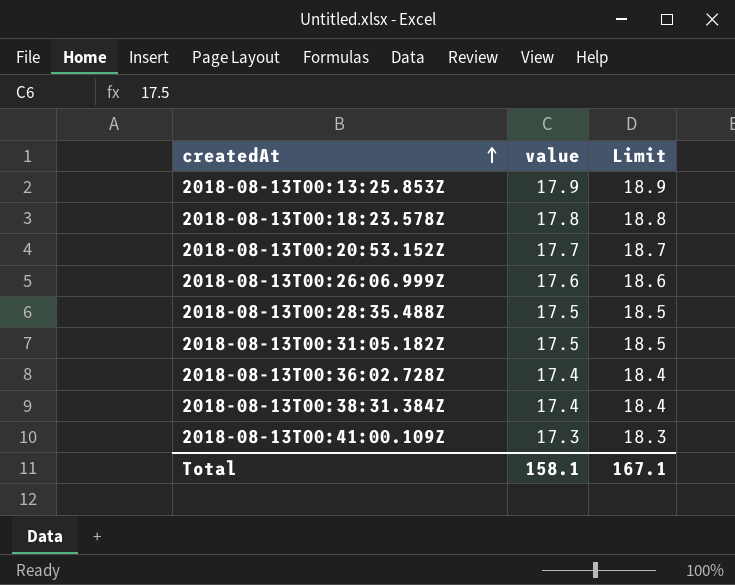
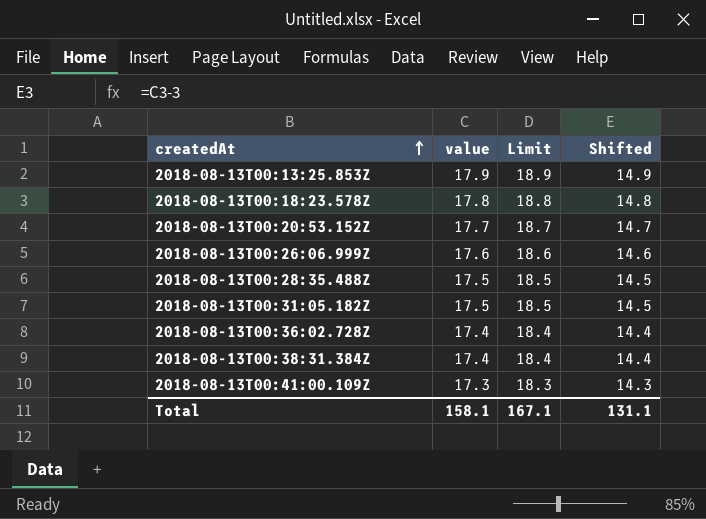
column Shifted | formula: none -> [value] - 3

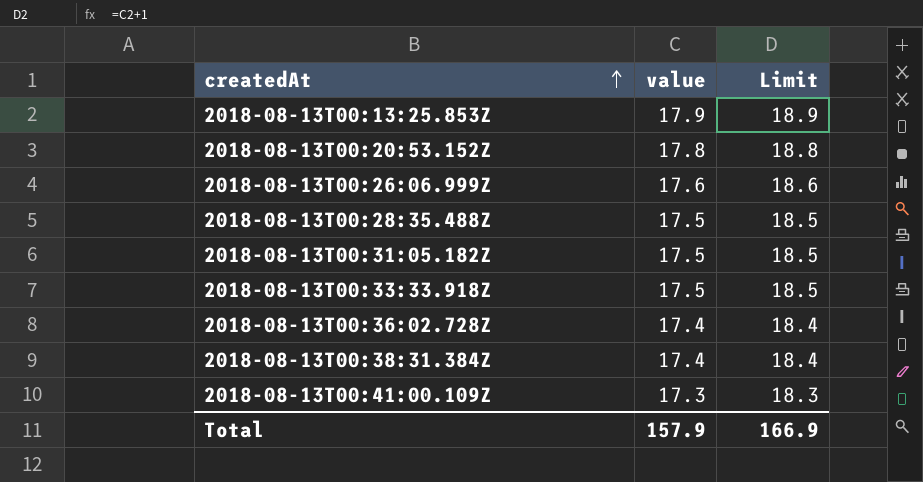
column Shifted | formula: [value] - 3 -> none
row 2018-08-13T00:18:23.578Z: 17.8 | 18.8 | 14.8 -> none
2018-08-13T00:20:53.152Z | value: 17.7 -> 17.8
2018-08-13T00:20:53.152Z | Limit: 18.7 -> 18.8
row 2018-08-13T00:33:33.918Z: none -> 17.5 | 18.5
Total | value: 158.1 -> 157.9
Total | Limit: 167.1 -> 166.9

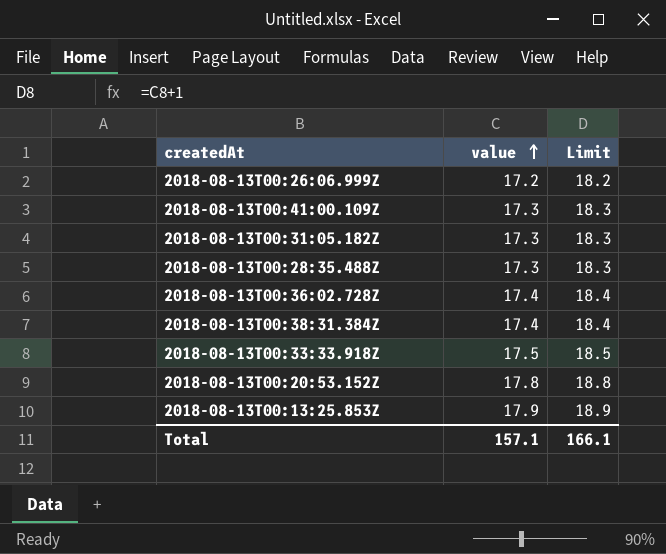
row order: createdAt ascending -> value ascending
2018-08-13T00:26:06.999Z | value: 17.6 -> 17.2
2018-08-13T00:26:06.999Z | Limit: 18.6 -> 18.2
2018-08-13T00:31:05.182Z | value: 17.5 -> 17.3
2018-08-13T00:31:05.182Z | Limit: 18.5 -> 18.3
2018-08-13T00:28:35.488Z | value: 17.5 -> 17.3
2018-08-13T00:28:35.488Z | Limit: 18.5 -> 18.3
Total | value: 157.9 -> 157.1
Total | Limit: 166.9 -> 166.1

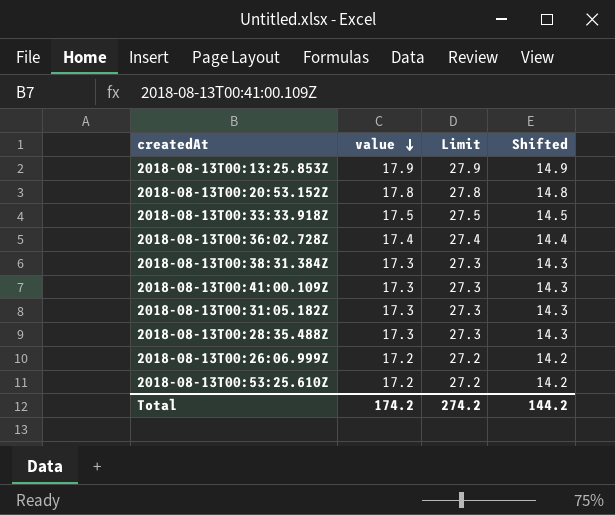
row order: value ascending -> value descending
column Limit | formula: [value] + 1 -> [value] + 10
column Shifted | formula: none -> [value] - 3
2018-08-13T00:38:31.384Z | value: 17.4 -> 17.3
row 2018-08-13T00:53:25.610Z: none -> 17.2 | 27.2 | 14.2
Total | value: 157.1 -> 174.2
Total | Limit: 166.1 -> 274.2

